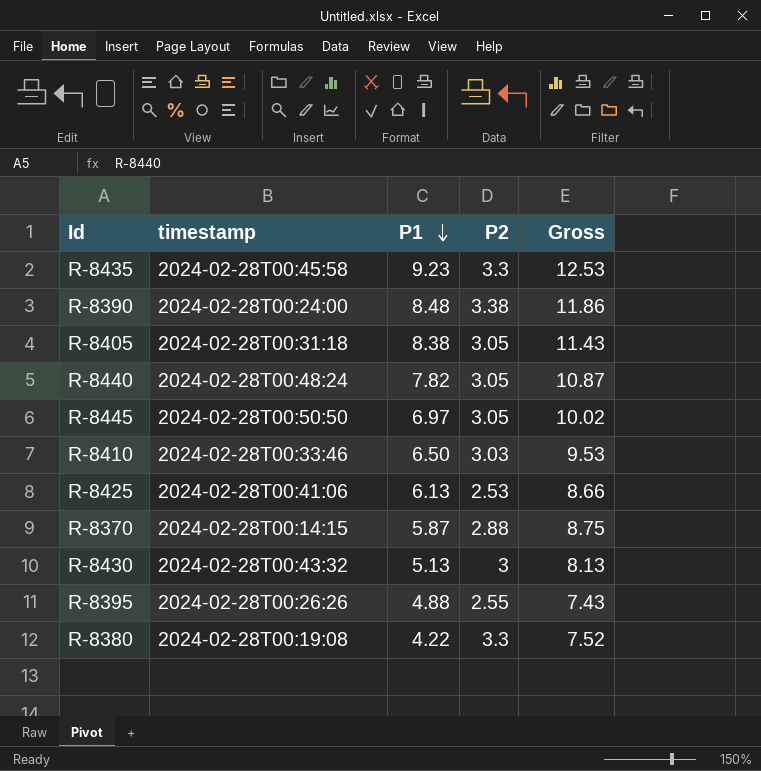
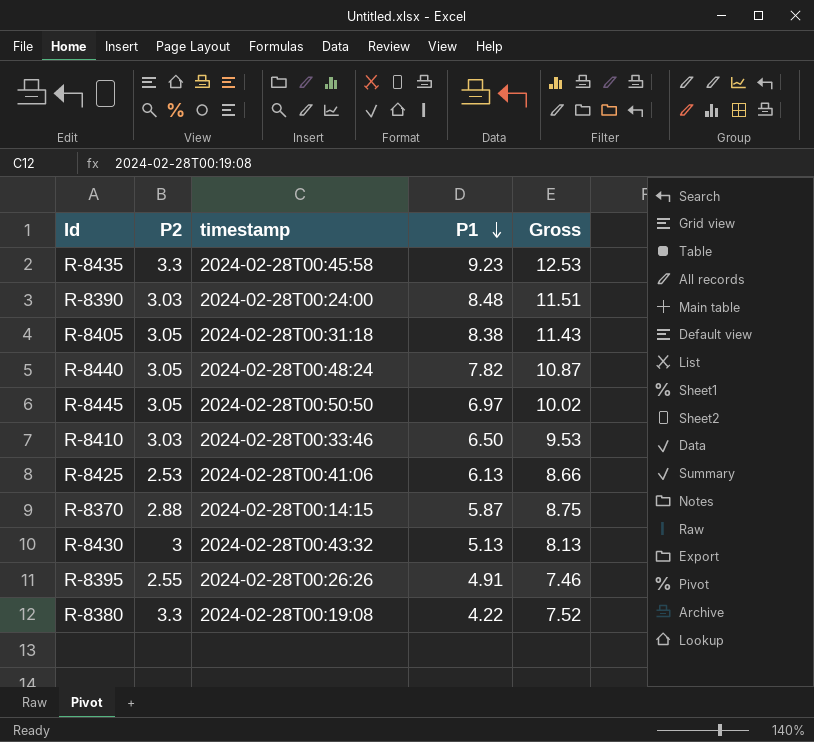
column P2 | position: 4 -> 2
R-8390 | P2: 3.38 -> 3.03
R-8390 | Gross: 11.86 -> 11.51
R-8395 | P1: 4.88 -> 4.91
R-8395 | Gross: 7.43 -> 7.46

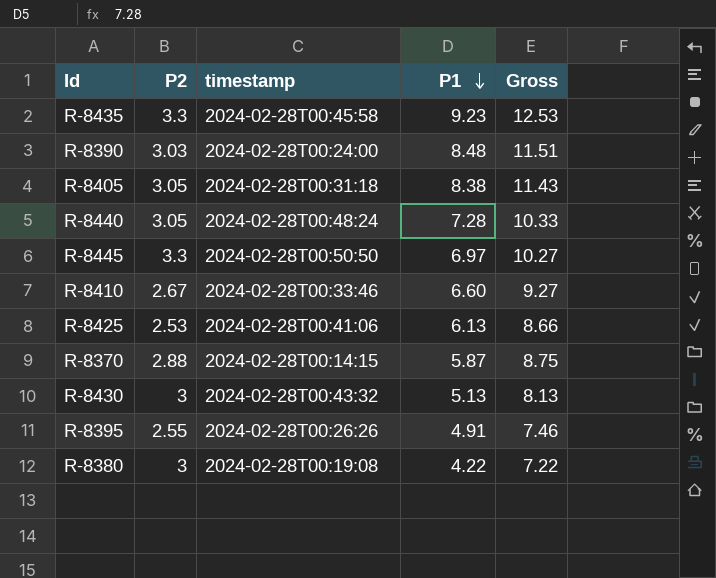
R-8440 | P1: 7.82 -> 7.28
R-8440 | Gross: 10.87 -> 10.33
R-8445 | P2: 3.05 -> 3.3
R-8445 | Gross: 10.02 -> 10.27
R-8410 | P2: 3.03 -> 2.67
R-8410 | P1: 6.50 -> 6.60
R-8410 | Gross: 9.53 -> 9.27
R-8380 | P2: 3.3 -> 3
R-8380 | Gross: 7.52 -> 7.22

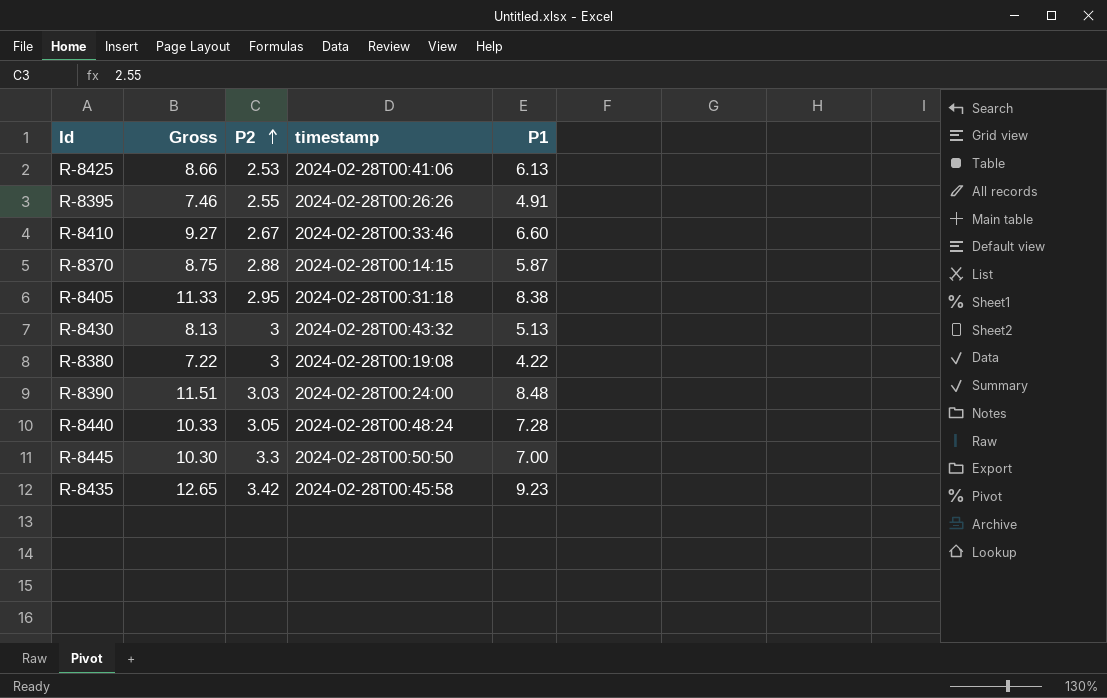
row order: P1 descending -> P2 ascending
column Gross | position: 5 -> 2
R-8405 | Gross: 11.43 -> 11.33
R-8405 | P2: 3.05 -> 2.95
R-8445 | Gross: 10.27 -> 10.30
R-8445 | P1: 6.97 -> 7.00
R-8435 | Gross: 12.53 -> 12.65
R-8435 | P2: 3.3 -> 3.42

